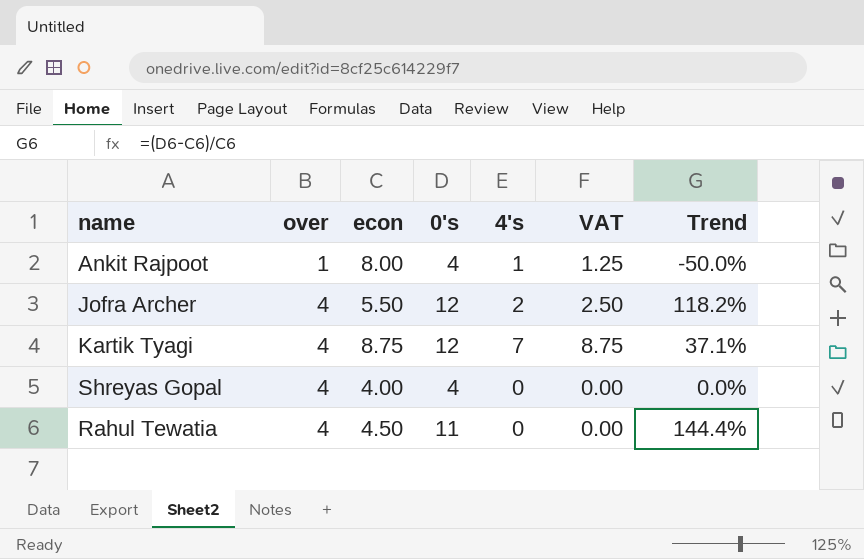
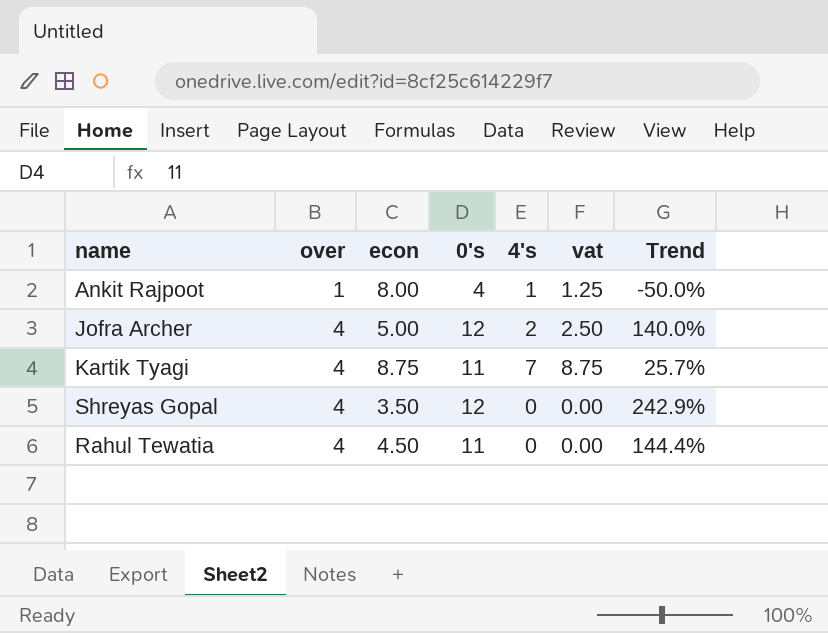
column name: VAT -> vat
Jofra Archer | econ: 5.50 -> 5.00
Jofra Archer | Trend: 118.2% -> 140.0%
Kartik Tyagi | 0's: 12 -> 11
Kartik Tyagi | Trend: 37.1% -> 25.7%
Shreyas Gopal | econ: 4.00 -> 3.50
Shreyas Gopal | 0's: 4 -> 12
Shreyas Gopal | Trend: 0.0% -> 242.9%

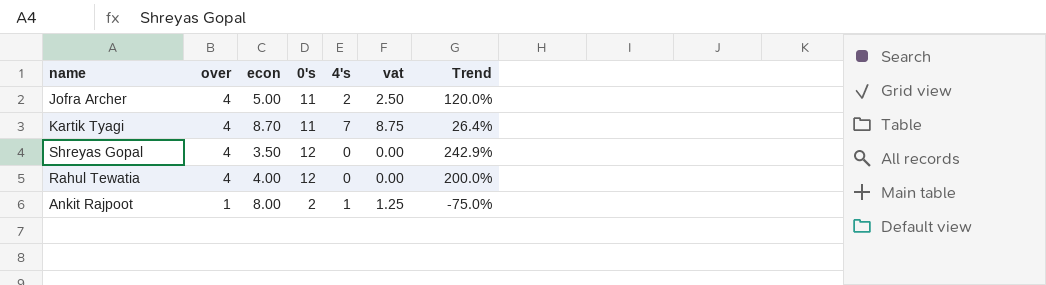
row order: over ascending -> over descending
Jofra Archer | 0's: 12 -> 11
Jofra Archer | Trend: 140.0% -> 120.0%
Kartik Tyagi | econ: 8.75 -> 8.70
Kartik Tyagi | Trend: 25.7% -> 26.4%
Rahul Tewatia | econ: 4.50 -> 4.00
Rahul Tewatia | 0's: 11 -> 12
Rahul Tewatia | Trend: 144.4% -> 200.0%
Ankit Rajpoot | 0's: 4 -> 2
Ankit Rajpoot | Trend: -50.0% -> -75.0%

